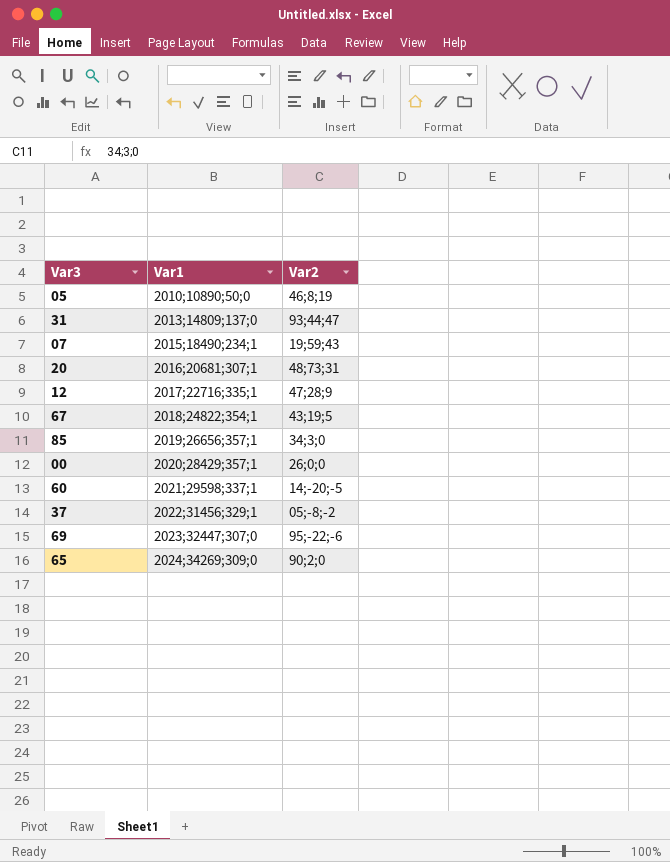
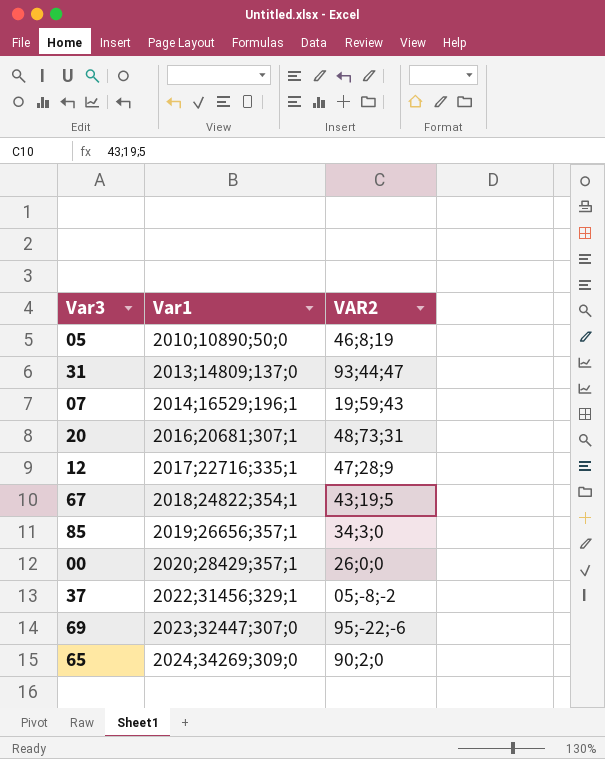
column name: Var2 -> VAR2
row 60: 2021;29598;337;1 | 14;-20;-5 -> none
07 | Var1: 2015;18490;234;1 -> 2014;16529;196;1

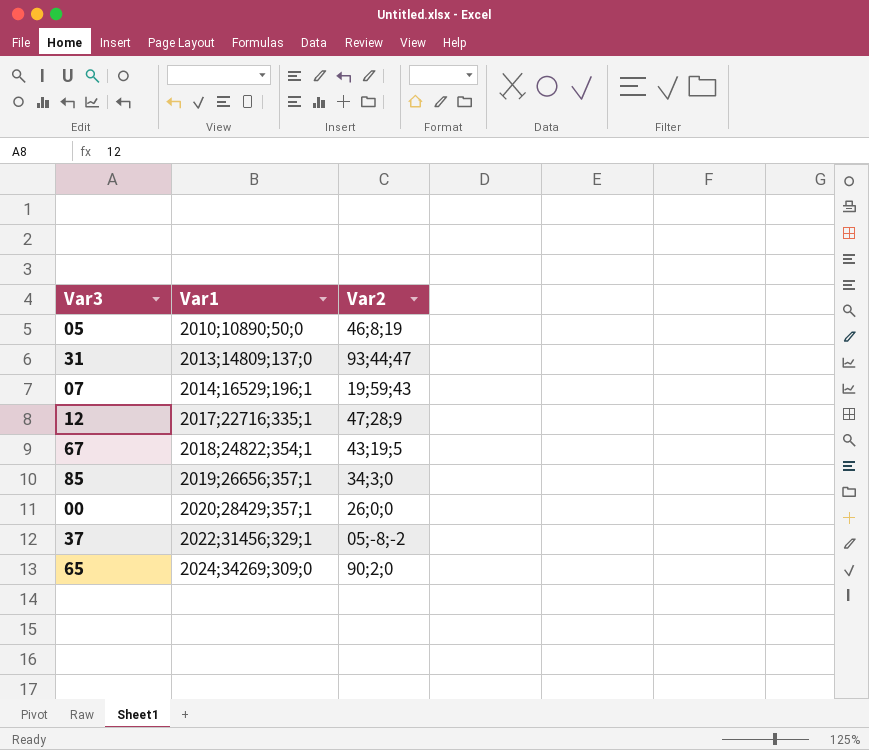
column name: VAR2 -> Var2
row 20: 2016;20681;307;1 | 48;73;31 -> none
row 69: 2023;32447;307;0 | 95;-22;-6 -> none

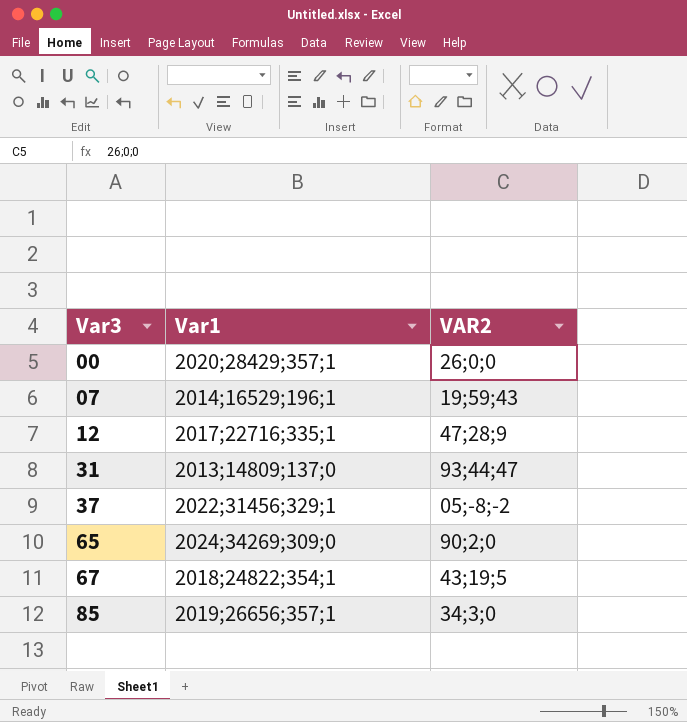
row order: Var1 ascending -> Var3 ascending
column name: Var2 -> VAR2
row 05: 2010;10890;50;0 | 46;8;19 -> none

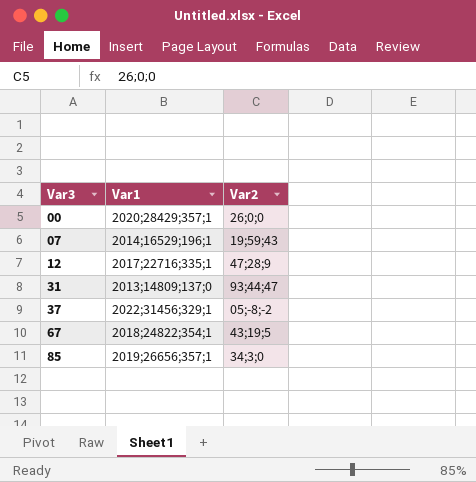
column name: VAR2 -> Var2
row 65: 2024;34269;309;0 | 90;2;0 -> none

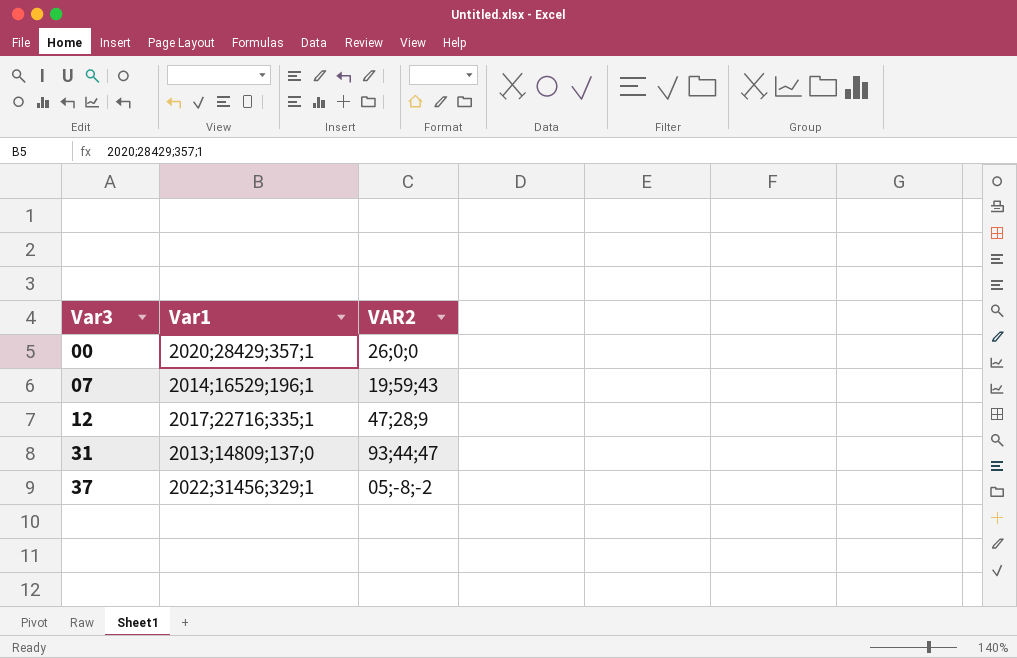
column name: Var2 -> VAR2
row 67: 2018;24822;354;1 | 43;19;5 -> none
row 85: 2019;26656;357;1 | 34;3;0 -> none

